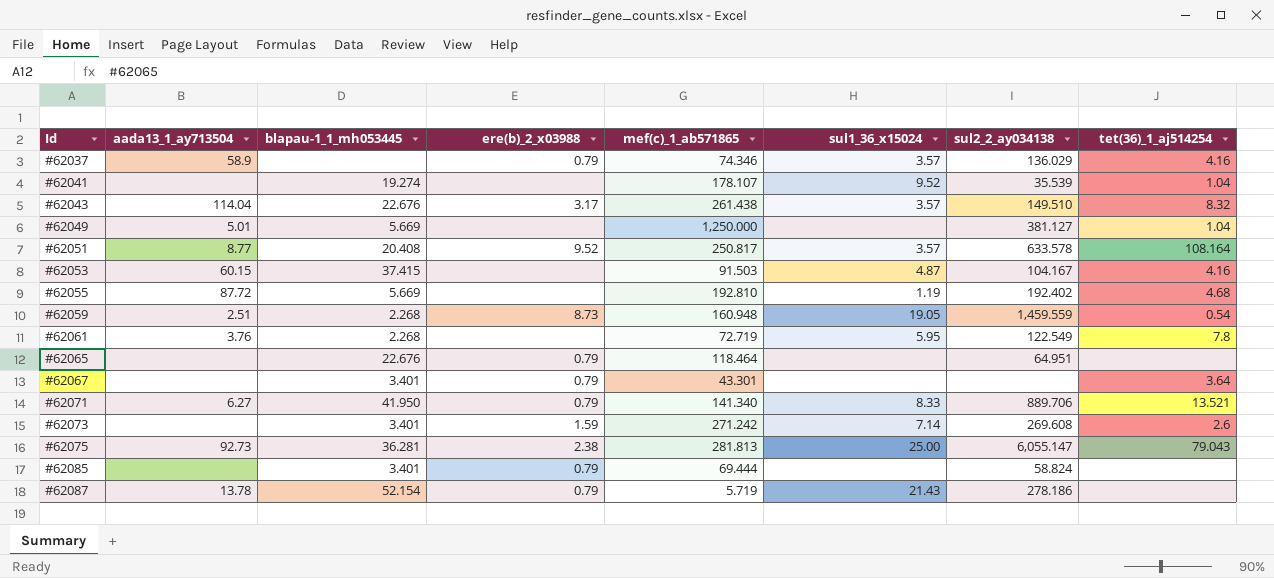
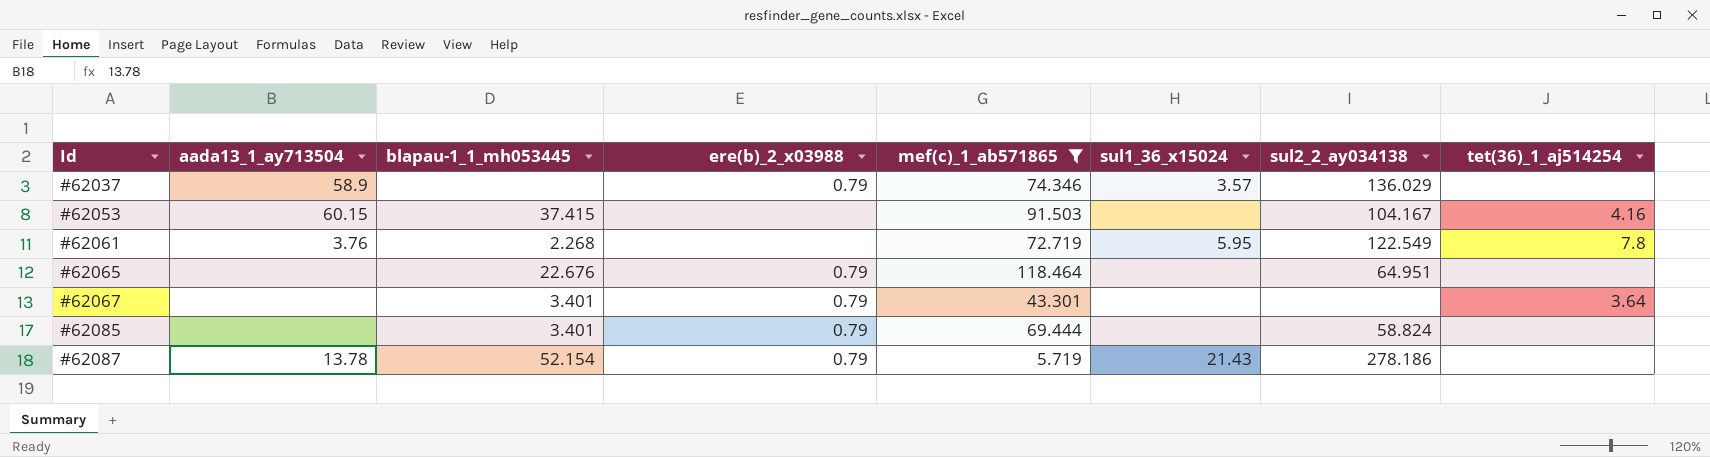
filter: none -> mef(c)_1_ab571865 <= 118.464
#62037 | tet(36)_1_aj514254: 4.16 -> none
#62053 | sul1_36_x15024: 4.87 -> none

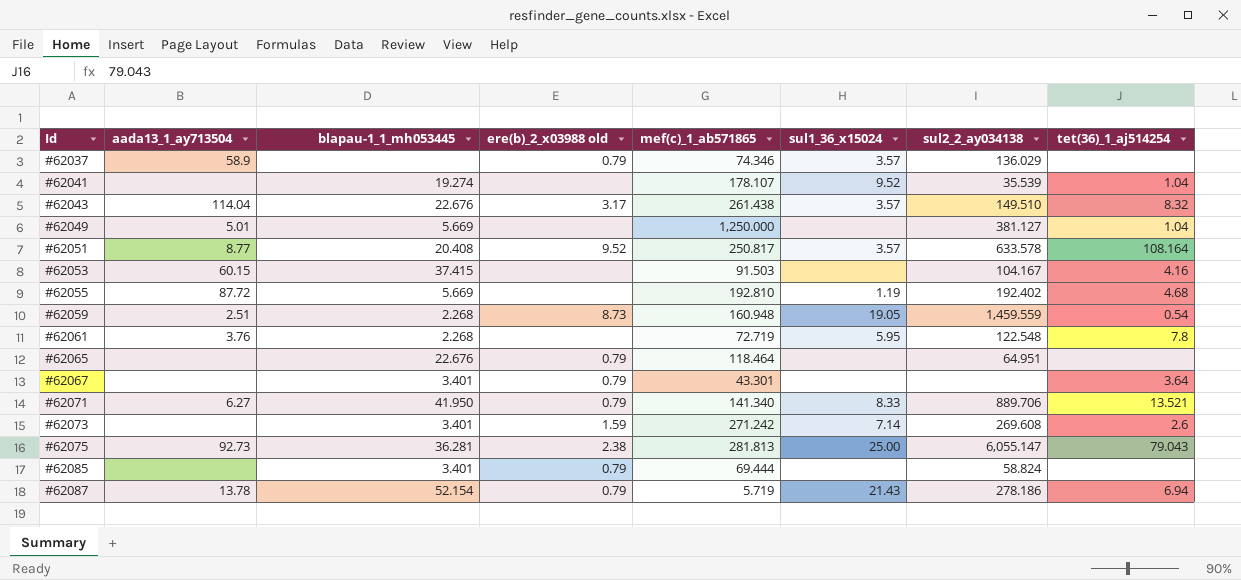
filter: mef(c)_1_ab571865 <= 118.464 -> none
column name: ere(b)_2_x03988 -> ere(b)_2_x03988 old
#62061 | sul2_2_ay034138: 122.549 -> 122.548
#62087 | tet(36)_1_aj514254: none -> 6.94

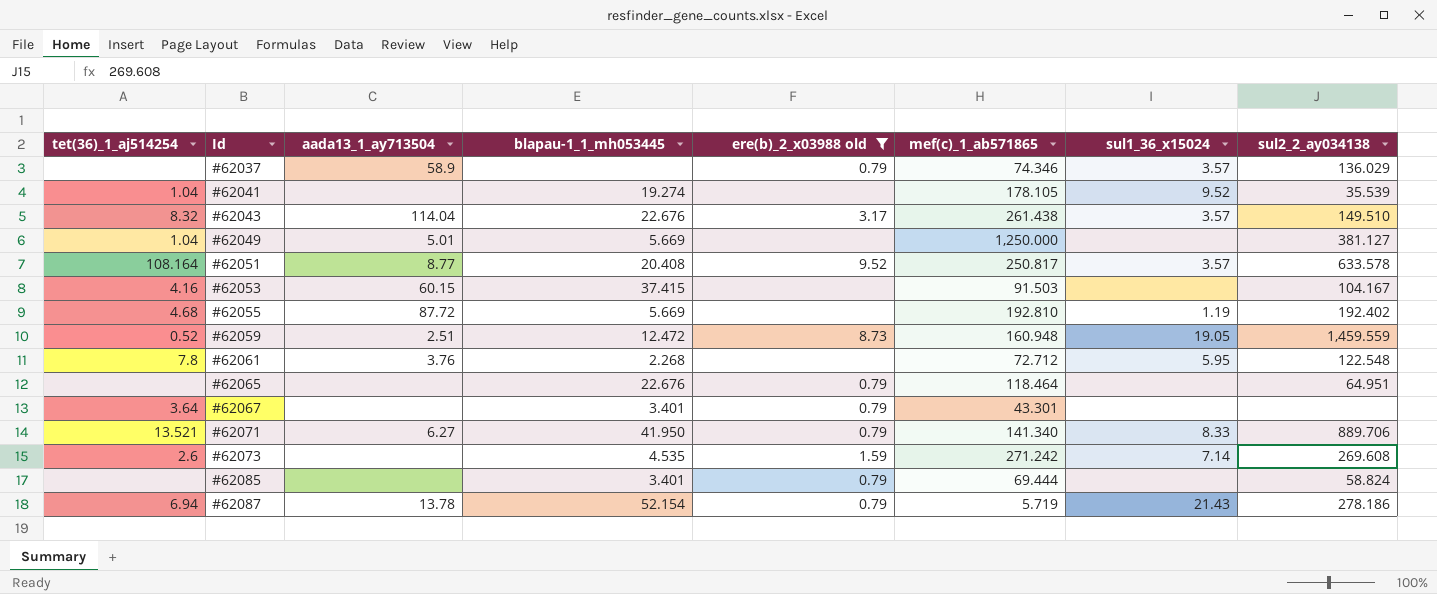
filter: none -> ere(b)_2_x03988 old != 2.38
column tet(36)_1_aj514254 | position: 8 -> 1
#62041 | mef(c)_1_ab571865: 178.107 -> 178.105
#62059 | tet(36)_1_aj514254: 0.54 -> 0.52
#62059 | blapau-1_1_mh053445: 2.268 -> 12.472
#62061 | mef(c)_1_ab571865: 72.719 -> 72.712
#62073 | blapau-1_1_mh053445: 3.401 -> 4.535

